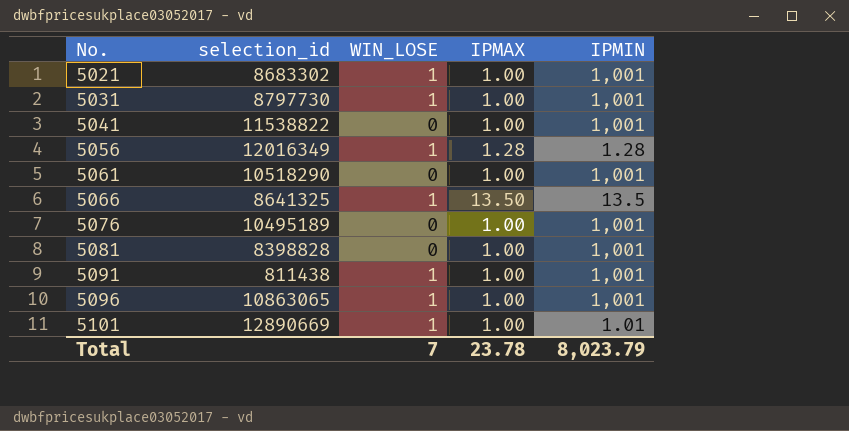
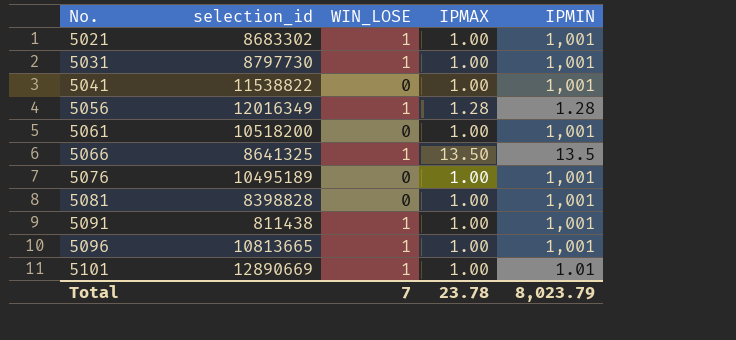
5061 | selection_id: 10518290 -> 10518200
5096 | selection_id: 10863065 -> 10813665

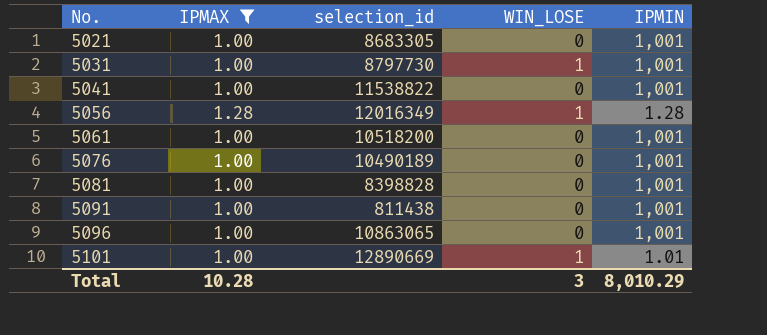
filter: none -> IPMAX != 13.50
column IPMAX | position: 4 -> 2
5021 | selection_id: 8683302 -> 8683305
5021 | WIN_LOSE: 1 -> 0
5076 | selection_id: 10495189 -> 10490189
5091 | WIN_LOSE: 1 -> 0
5096 | selection_id: 10813665 -> 10863065
5096 | WIN_LOSE: 1 -> 0
Total | IPMAX: 23.78 -> 10.28
Total | WIN_LOSE: 7 -> 3
Total | IPMIN: 8,023.79 -> 8,010.29

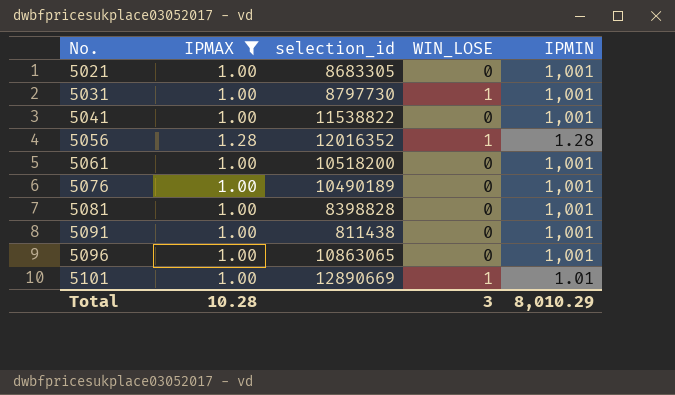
5056 | selection_id: 12016349 -> 12016352

